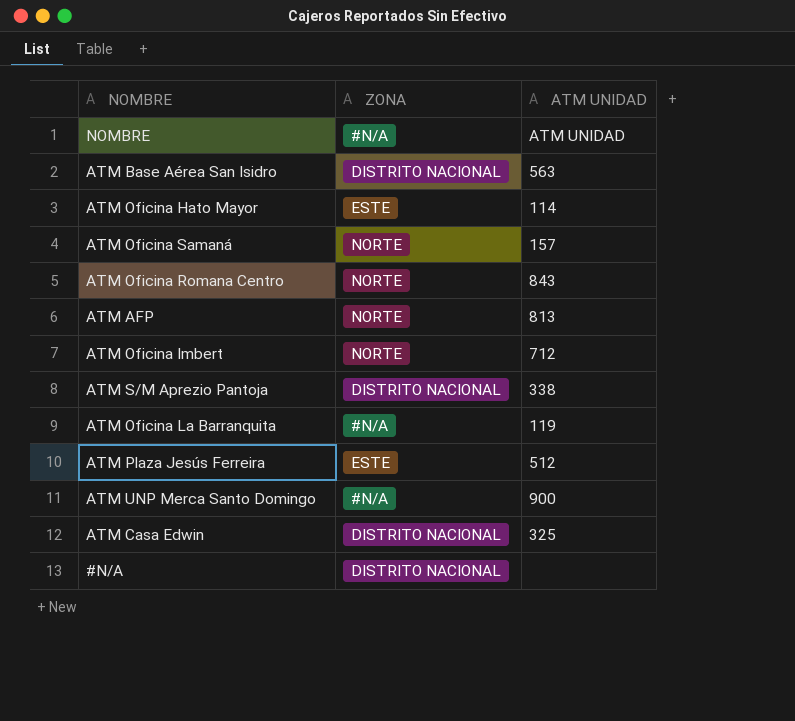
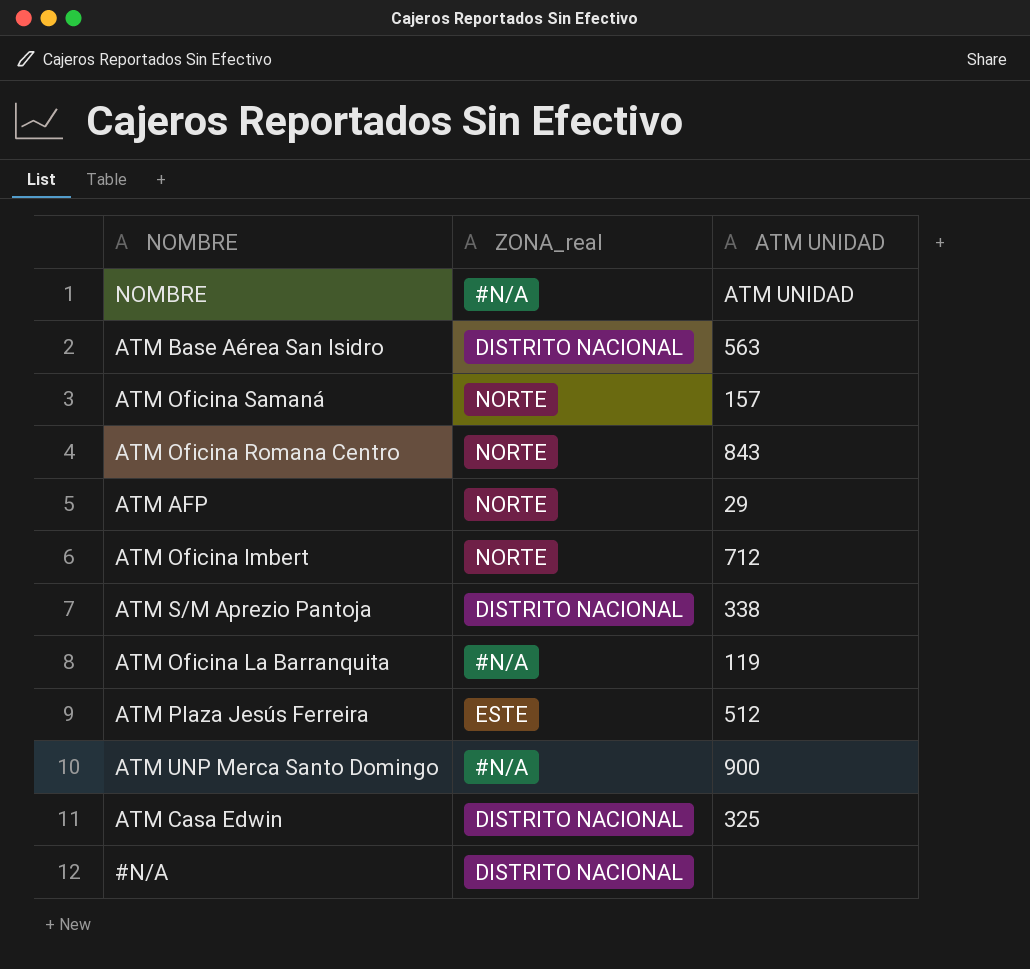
column name: ZONA -> ZONA_real
row ATM Oficina Hato Mayor: ESTE | 114 -> none
ATM AFP | ATM UNIDAD: 813 -> 29

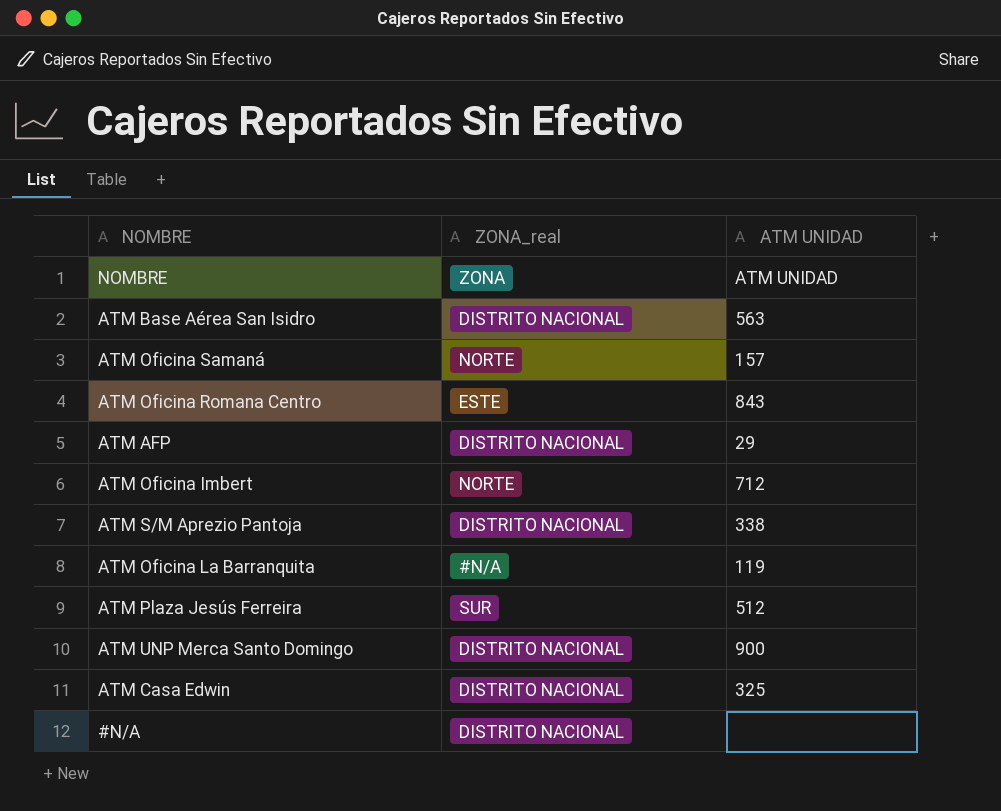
NOMBRE | ZONA_real: #N/A -> ZONA
ATM Oficina Romana Centro | ZONA_real: NORTE -> ESTE
ATM AFP | ZONA_real: NORTE -> DISTRITO NACIONAL
ATM Plaza Jesús Ferreira | ZONA_real: ESTE -> SUR
ATM UNP Merca Santo Domingo | ZONA_real: #N/A -> DISTRITO NACIONAL

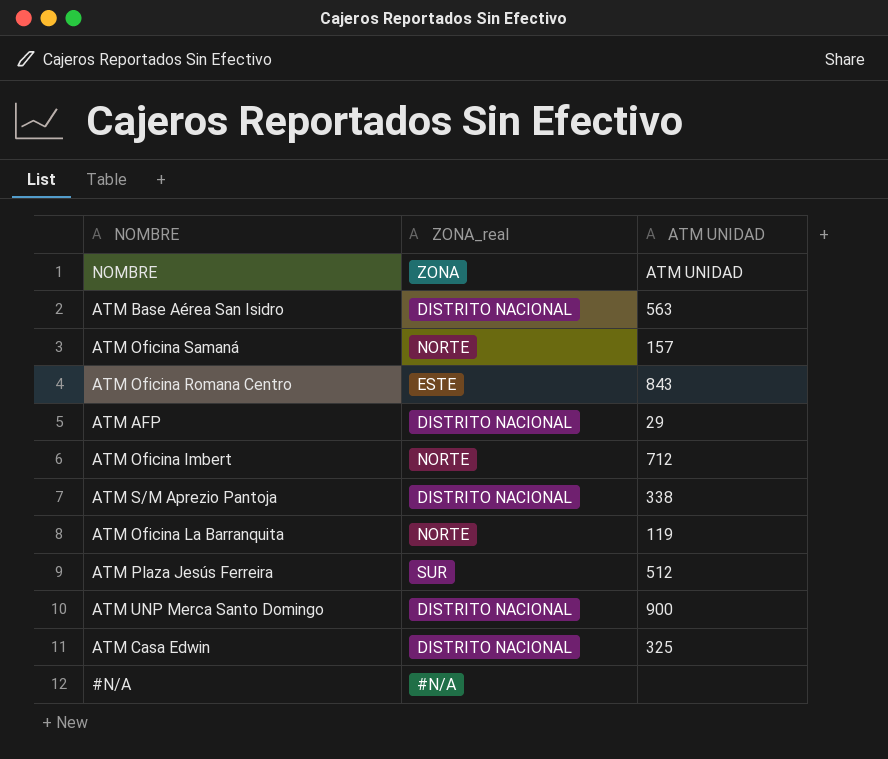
ATM Oficina La Barranquita | ZONA_real: #N/A -> NORTE
#N/A | ZONA_real: DISTRITO NACIONAL -> #N/A

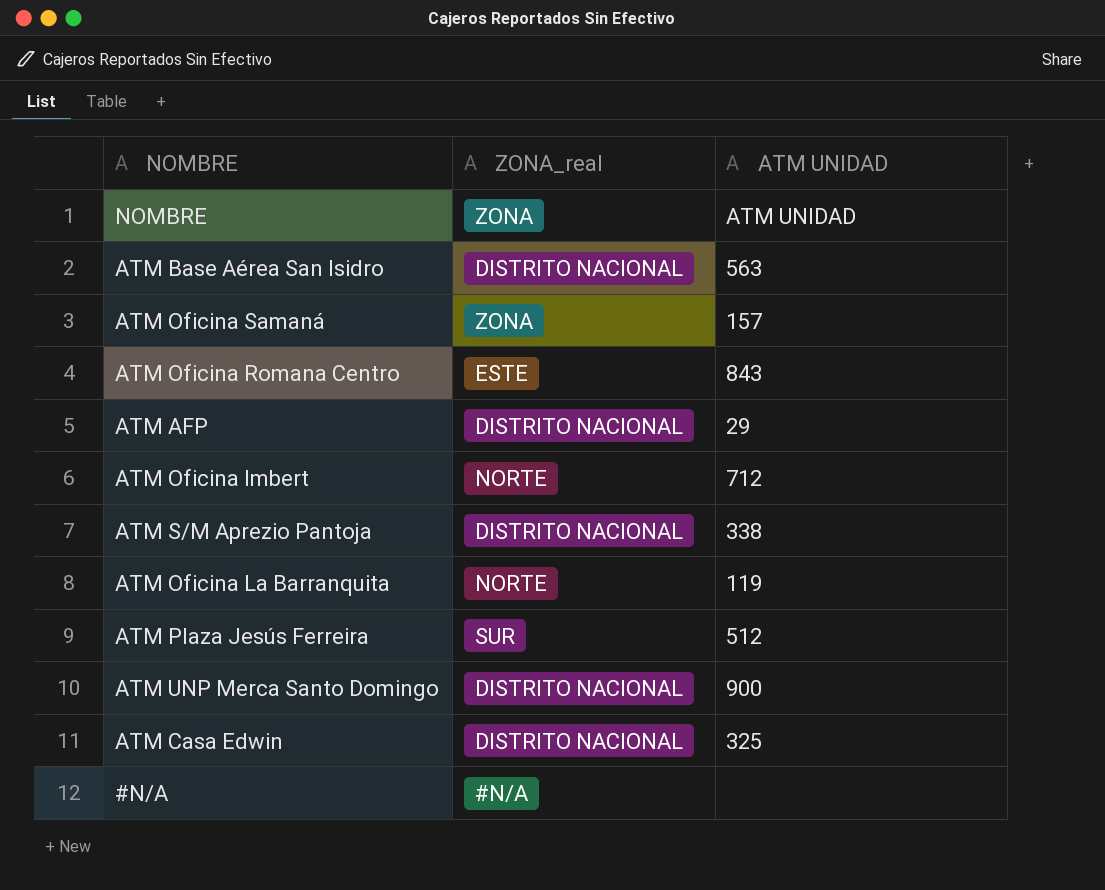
ATM Oficina Samaná | ZONA_real: NORTE -> ZONA

